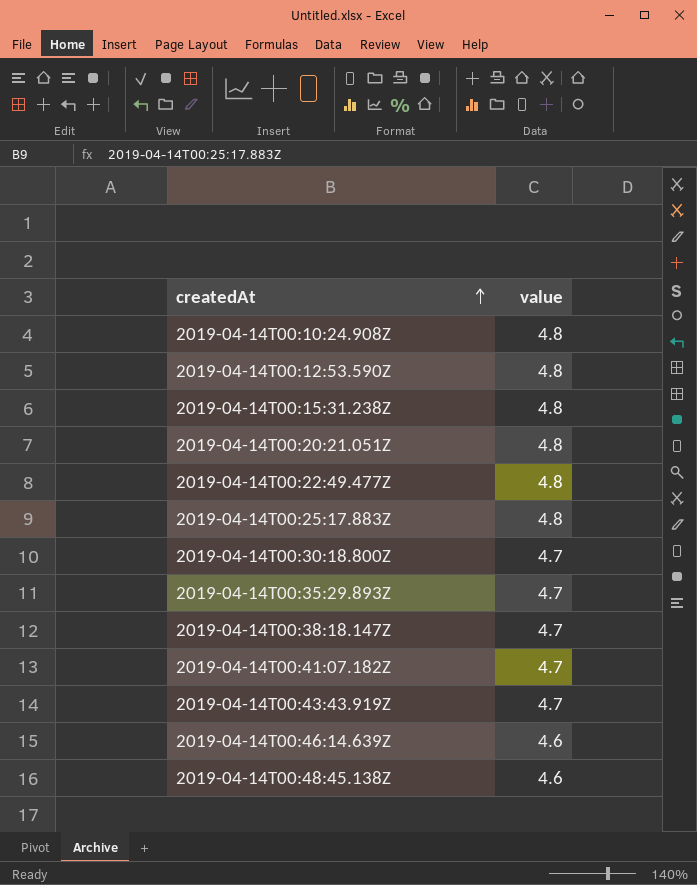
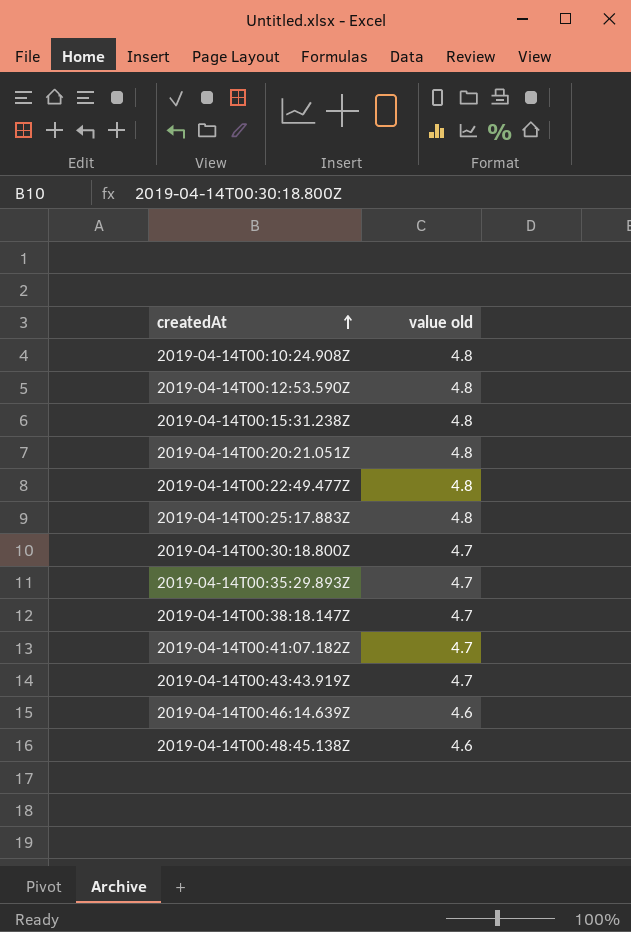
column name: value -> value old

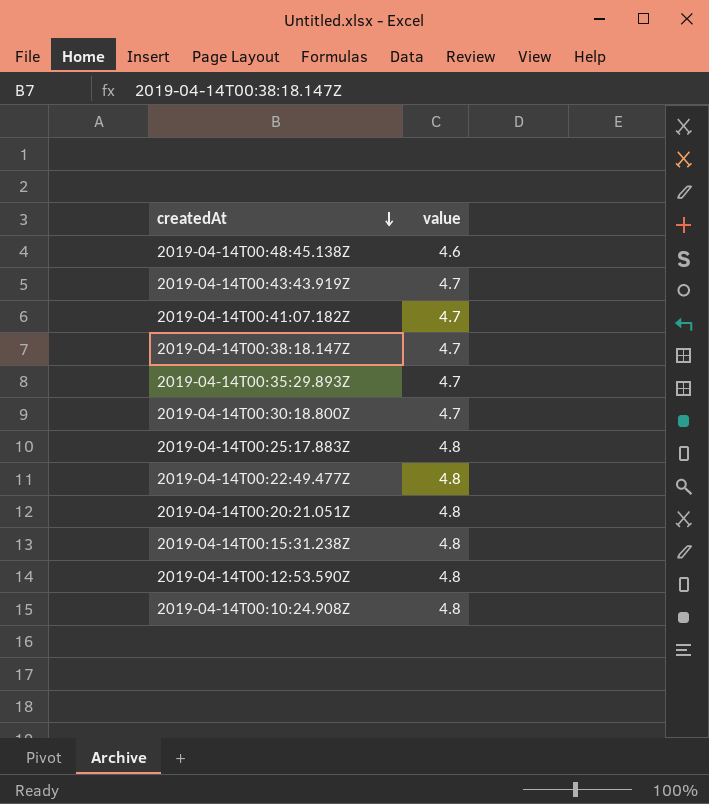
row order: createdAt ascending -> createdAt descending
column name: value old -> value
row 2019-04-14T00:46:14.639Z: 4.6 -> none

